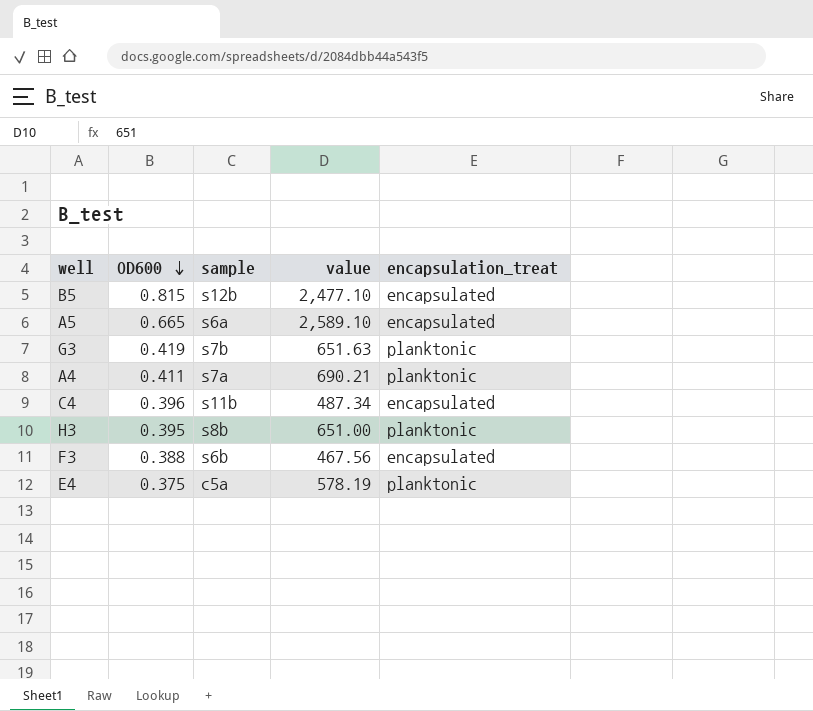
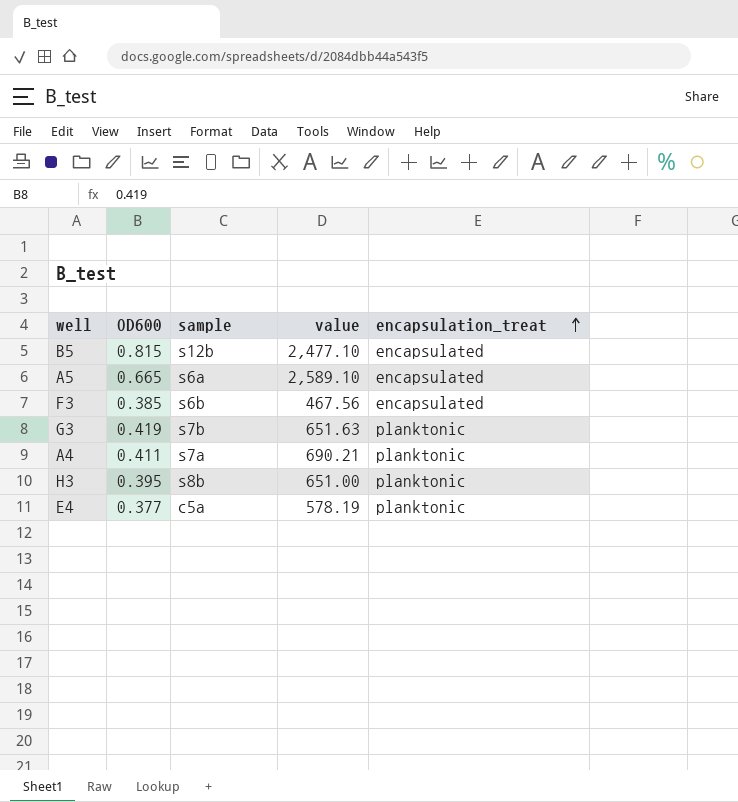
row order: OD600 descending -> encapsulation_treat ascending
row C4: 0.396 | s11b | 487.34 | encapsulated -> none
F3 | OD600: 0.388 -> 0.385
E4 | OD600: 0.375 -> 0.377

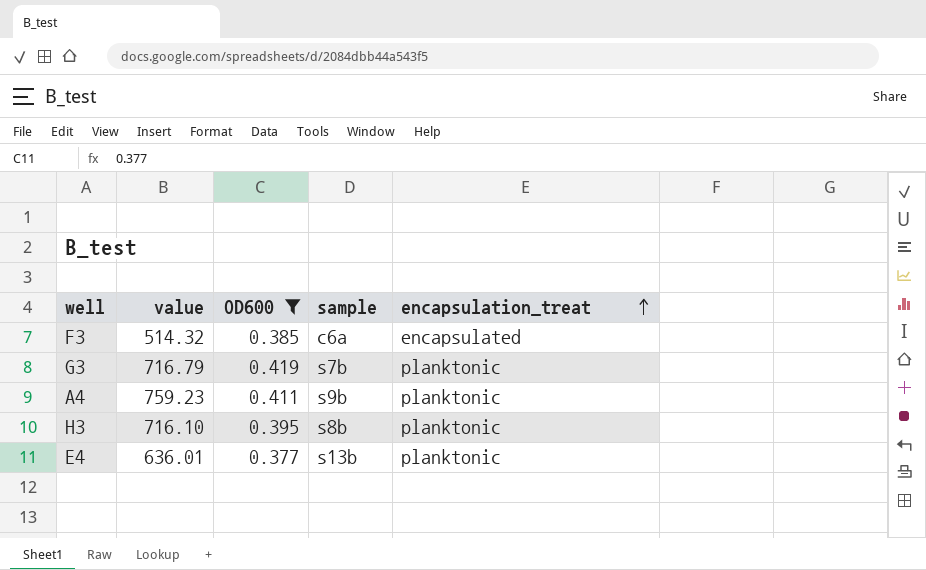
filter: none -> OD600 <= 0.419
column value | position: 4 -> 2
F3 | value: 467.56 -> 514.32
F3 | sample: s6b -> c6a
G3 | value: 651.63 -> 716.79
A4 | value: 690.21 -> 759.23
A4 | sample: s7a -> s9b
H3 | value: 651.00 -> 716.10
E4 | value: 578.19 -> 636.01
E4 | sample: c5a -> s13b

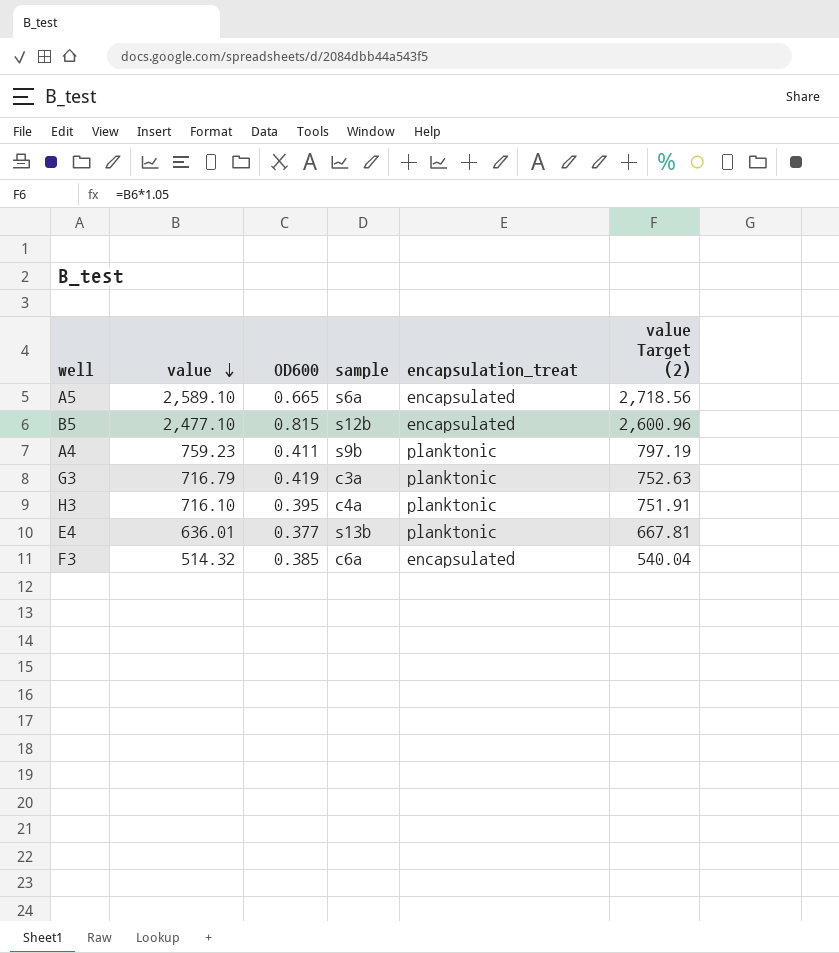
filter: OD600 <= 0.419 -> none
row order: encapsulation_treat ascending -> value descending
column value Target (2) | formula: none -> [value] * 1.05
G3 | sample: s7b -> c3a
H3 | sample: s8b -> c4a

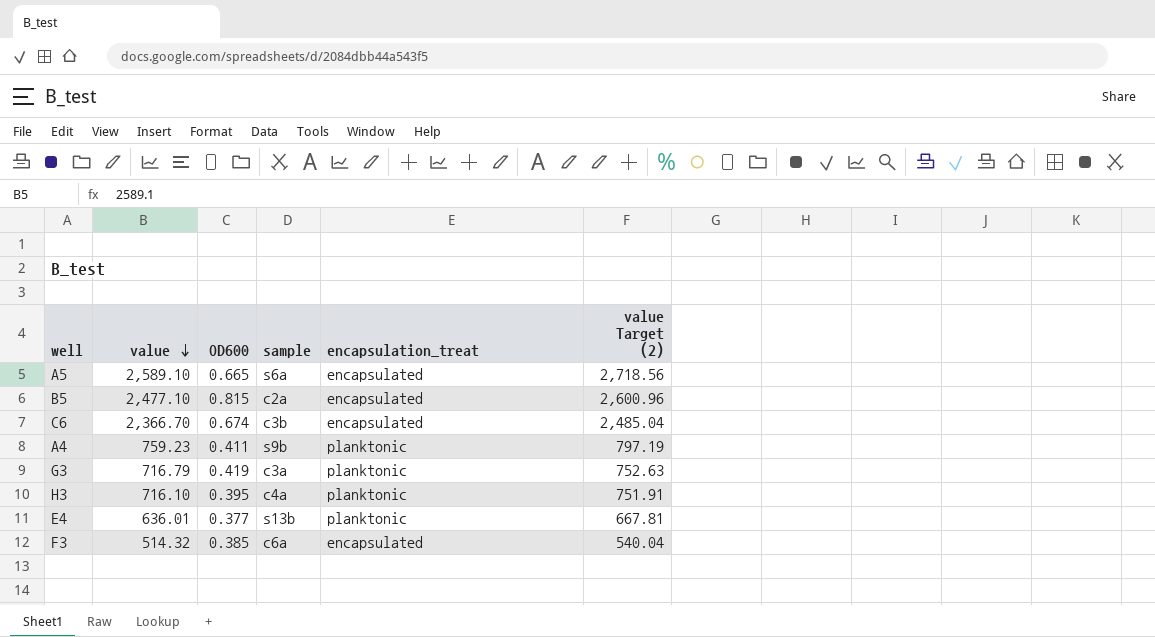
B5 | sample: s12b -> c2a
row C6: none -> 2,366.70 | 0.674 | c3b | encapsulated | 2,485.04

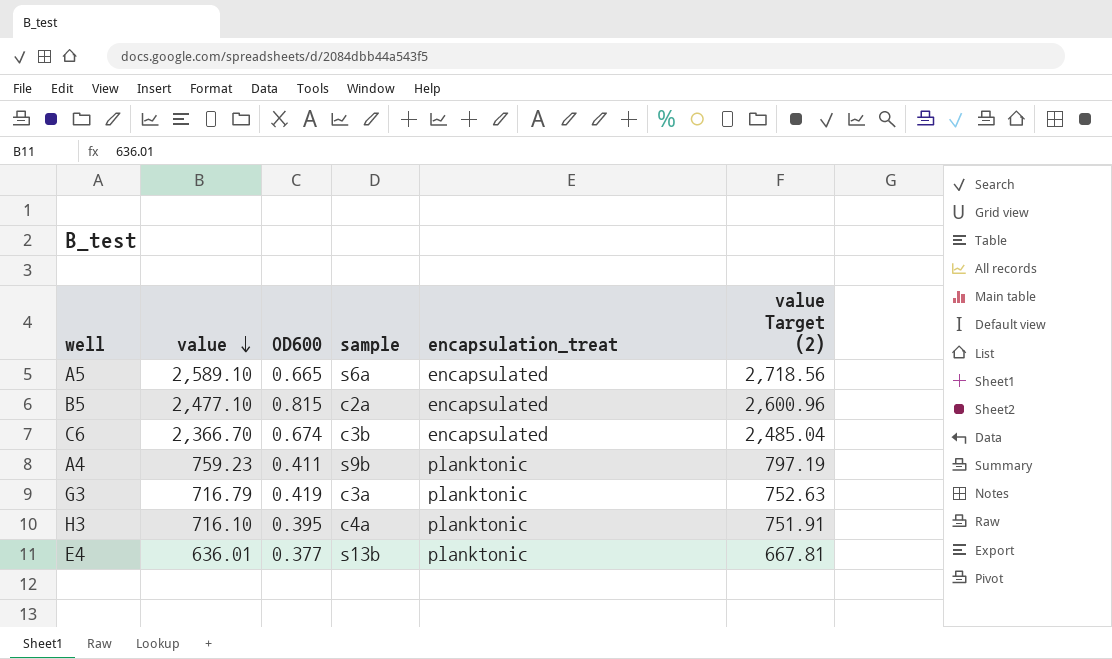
row F3: 514.32 | 0.385 | c6a | encapsulated | 540.04 -> none

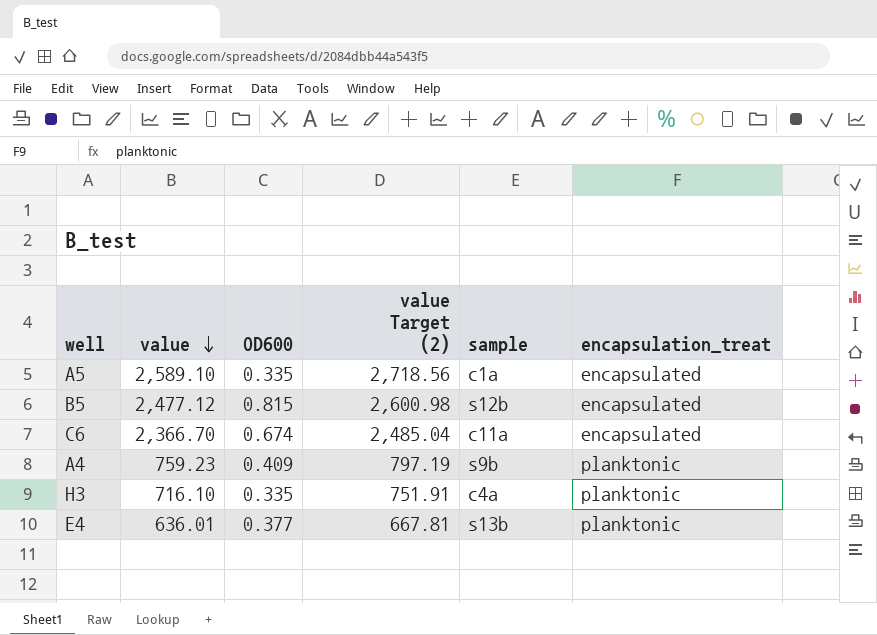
column value Target (2) | position: 6 -> 4
row G3: 716.79 | 0.419 | c3a | planktonic | 752.63 -> none
A5 | OD600: 0.665 -> 0.335
A5 | sample: s6a -> c1a
B5 | value: 2,477.10 -> 2,477.12
B5 | value Target (2): 2,600.96 -> 2,600.98
B5 | sample: c2a -> s12b
C6 | sample: c3b -> c11a
A4 | OD600: 0.411 -> 0.409
H3 | OD600: 0.395 -> 0.335

